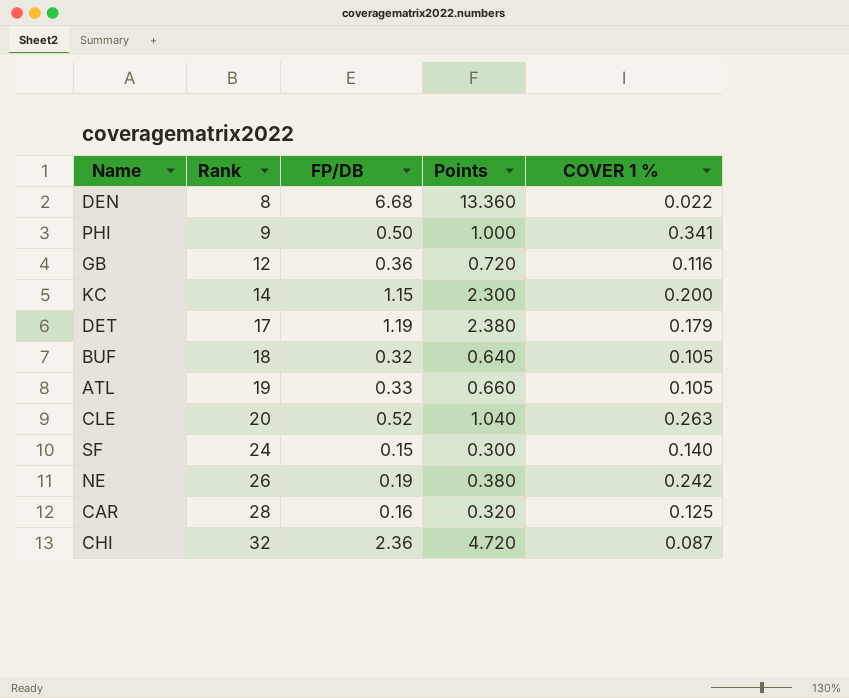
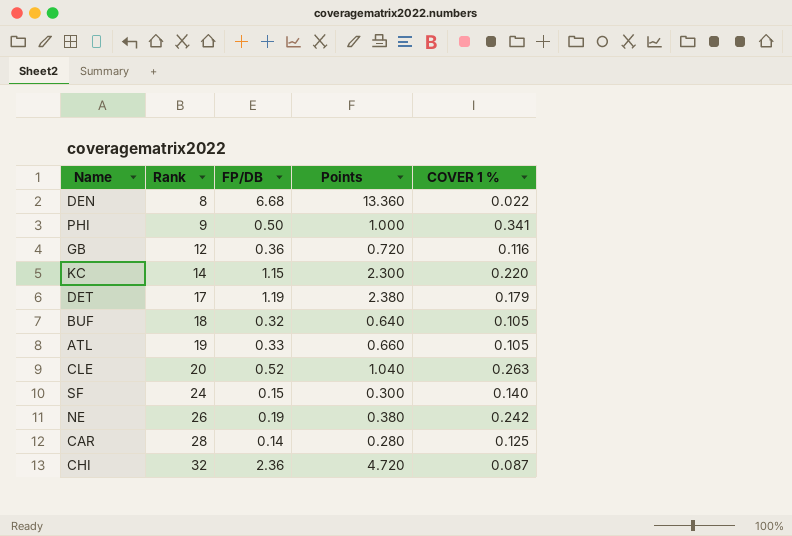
KC | COVER 1 %: 0.200 -> 0.220
CAR | FP/DB: 0.16 -> 0.14
CAR | Points: 0.320 -> 0.280

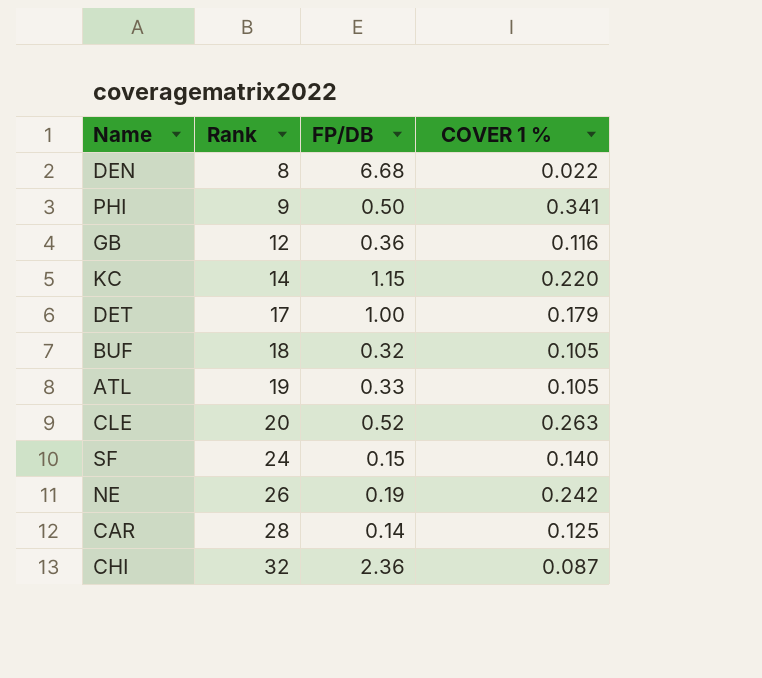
column Points | formula: [FP/DB] * 2 -> none
DET | FP/DB: 1.19 -> 1.00

